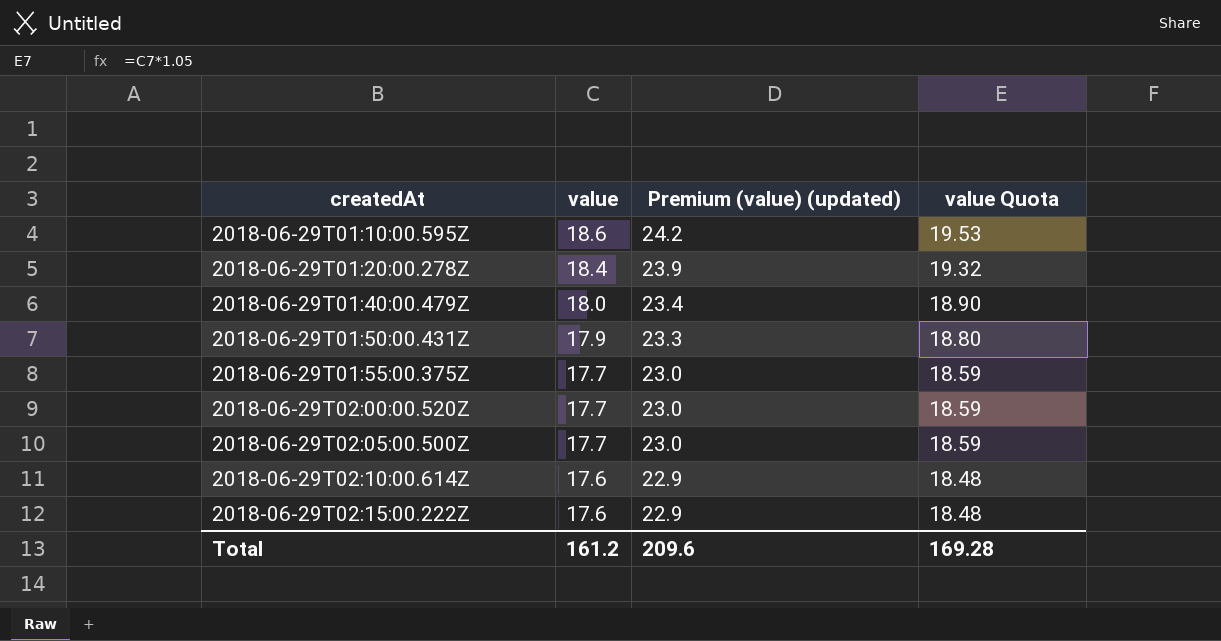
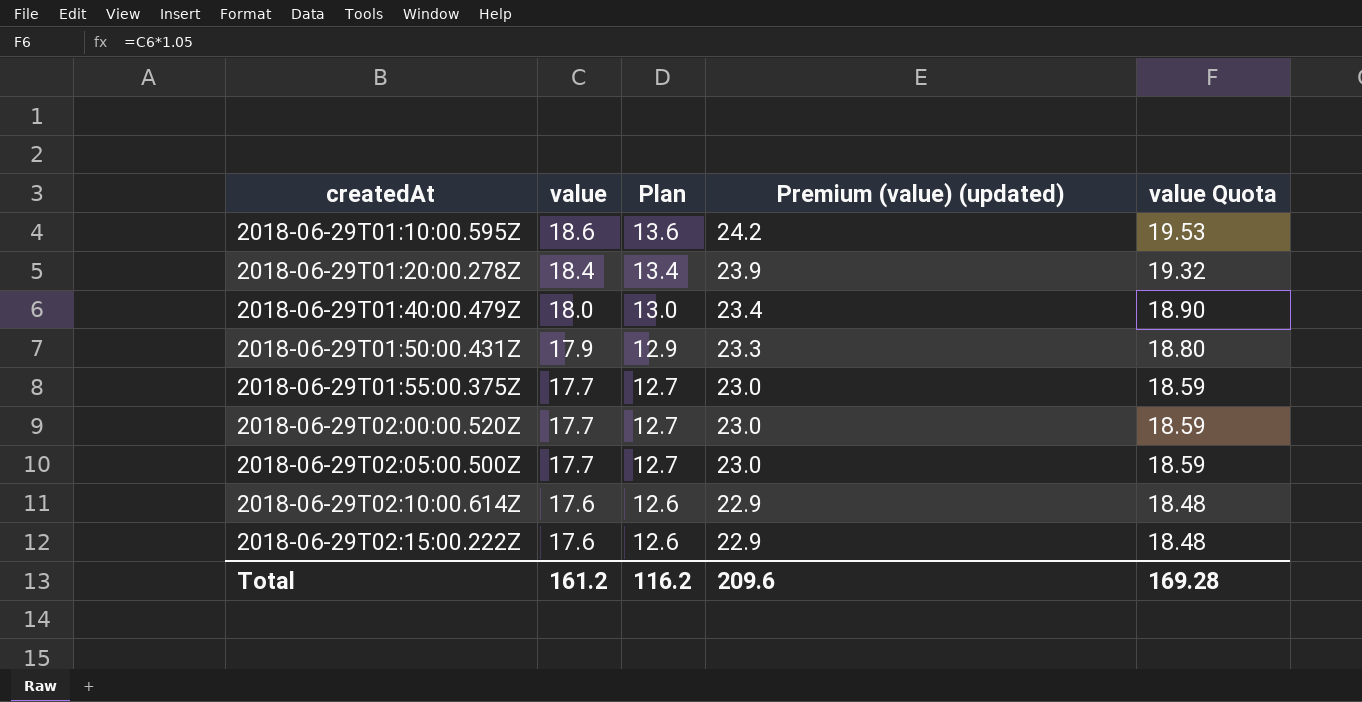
column Plan | formula: none -> [value] - 5

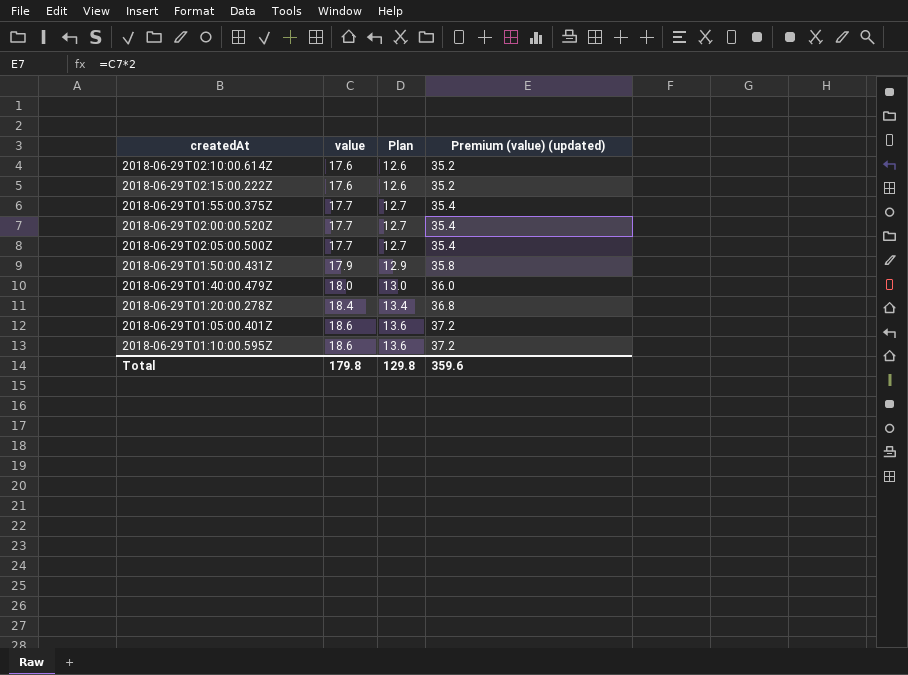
row order: createdAt ascending -> value ascending
column value Quota | formula: [value] * 1.05 -> none
column Premium (value) (updated) | formula: [value] * 1.3 -> [value] * 2
row 2018-06-29T01:05:00.401Z: none -> 18.6 | 13.6 | 37.2
Total | value: 161.2 -> 179.8
Total | Plan: 116.2 -> 129.8
Total | Premium (value) (updated): 209.6 -> 359.6

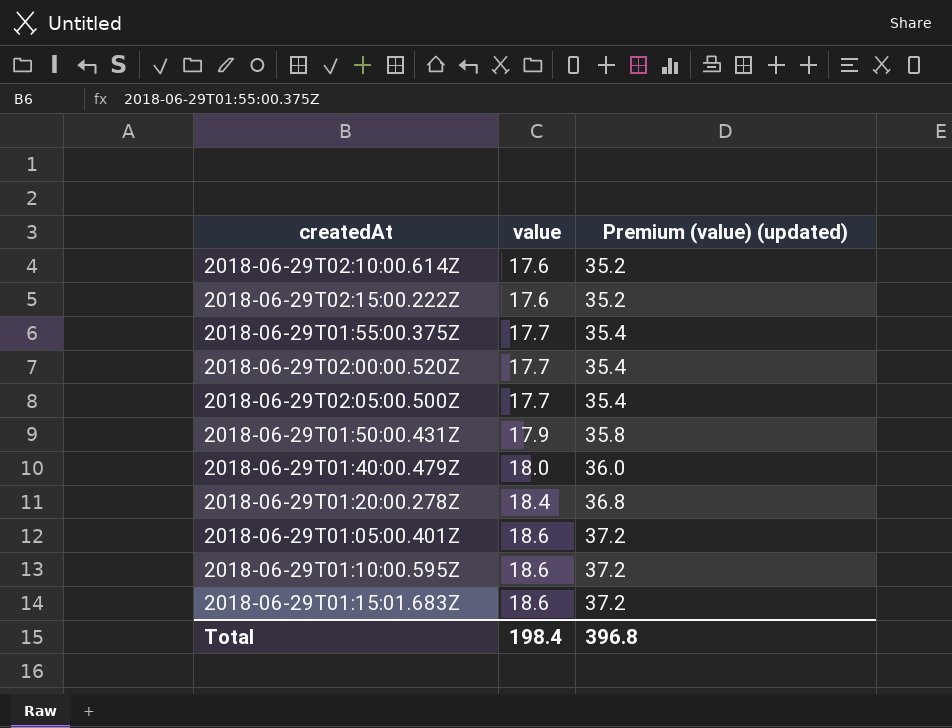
column Plan | formula: [value] - 5 -> none
row 2018-06-29T01:15:01.683Z: none -> 18.6 | 37.2
Total | value: 179.8 -> 198.4
Total | Premium (value) (updated): 359.6 -> 396.8

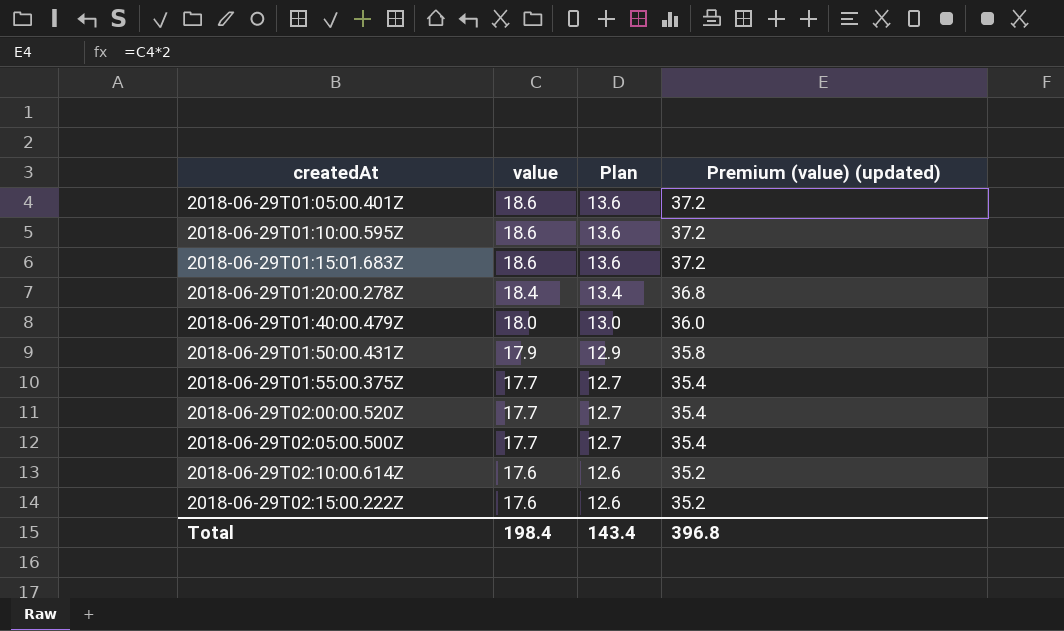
row order: value ascending -> createdAt ascending
column Plan | formula: none -> [value] - 5

